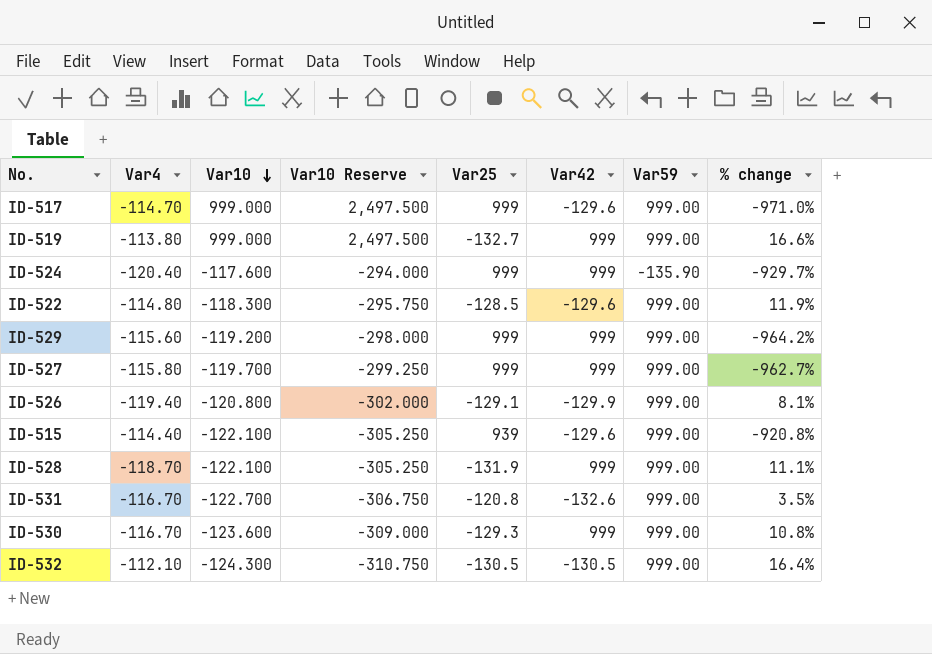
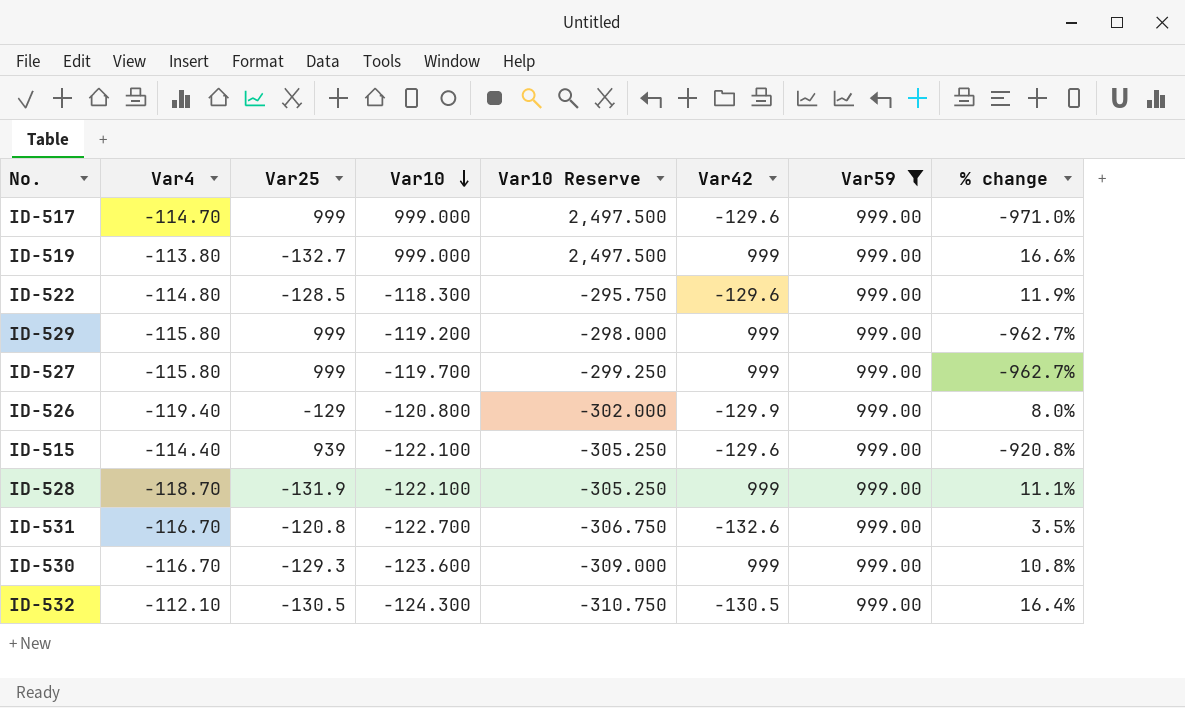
filter: none -> Var59 = 999.00
column Var25 | position: 5 -> 3
ID-529 | Var4: -115.60 -> -115.80
ID-529 | % change: -964.2% -> -962.7%
ID-526 | Var25: -129.1 -> -129
ID-526 | % change: 8.1% -> 8.0%

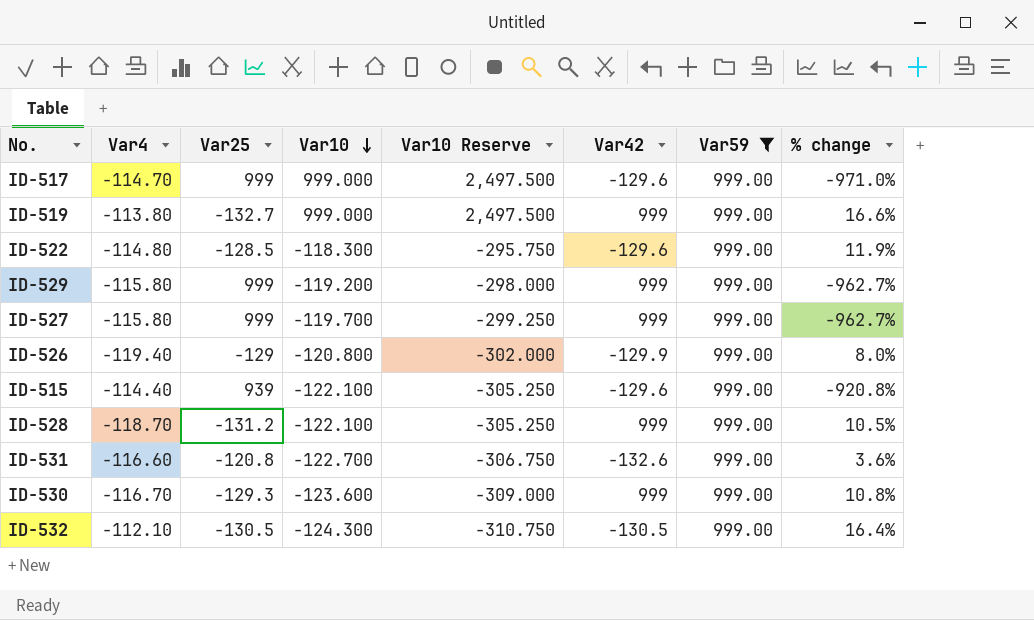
ID-528 | Var25: -131.9 -> -131.2
ID-528 | % change: 11.1% -> 10.5%
ID-531 | Var4: -116.70 -> -116.60
ID-531 | % change: 3.5% -> 3.6%

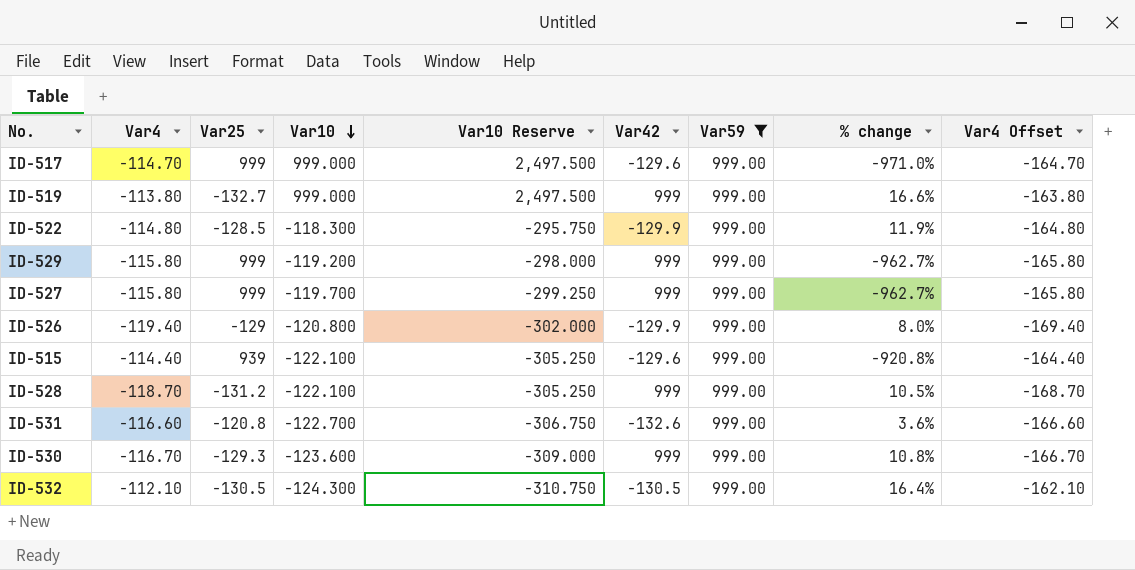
column Var4 Offset | formula: none -> [Var4] - 50
ID-522 | Var42: -129.6 -> -129.9

